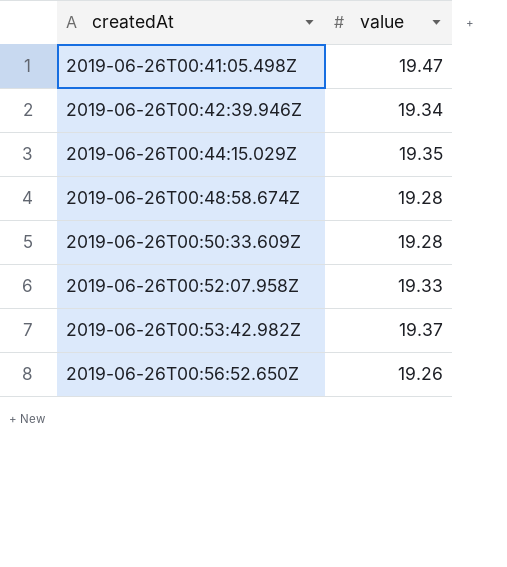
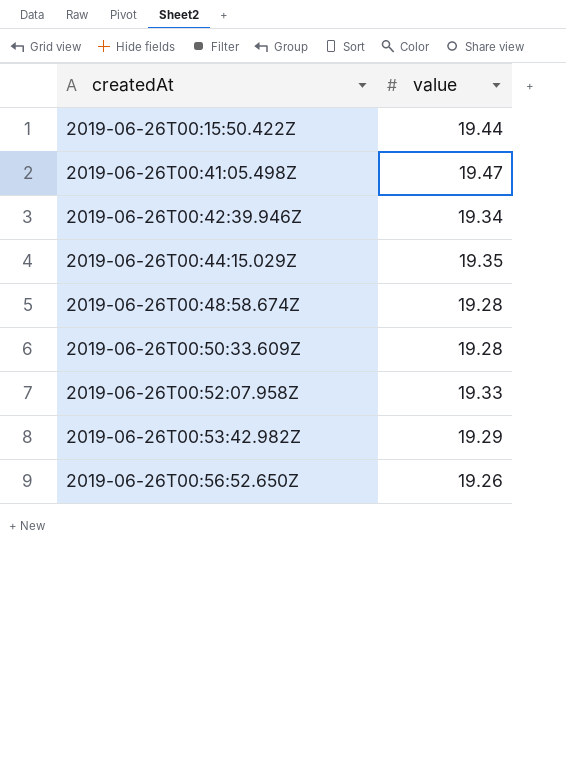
row 2019-06-26T00:15:50.422Z: none -> 19.44
2019-06-26T00:53:42.982Z | value: 19.37 -> 19.29

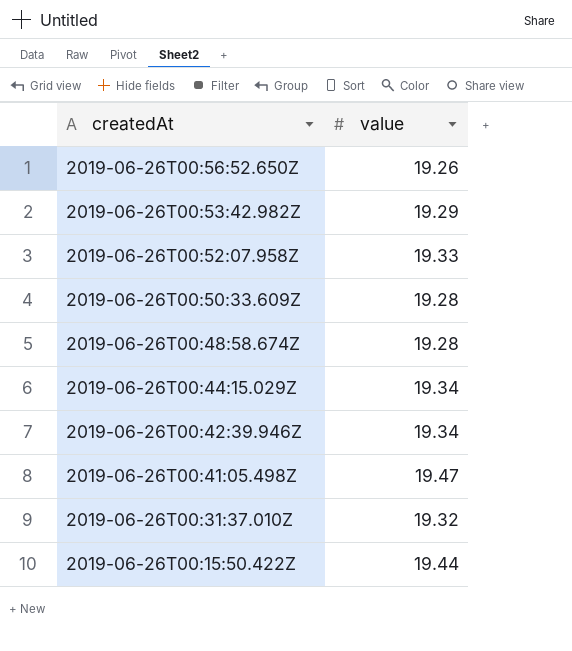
row order: createdAt ascending -> createdAt descending
2019-06-26T00:44:15.029Z | value: 19.35 -> 19.34
row 2019-06-26T00:31:37.010Z: none -> 19.32

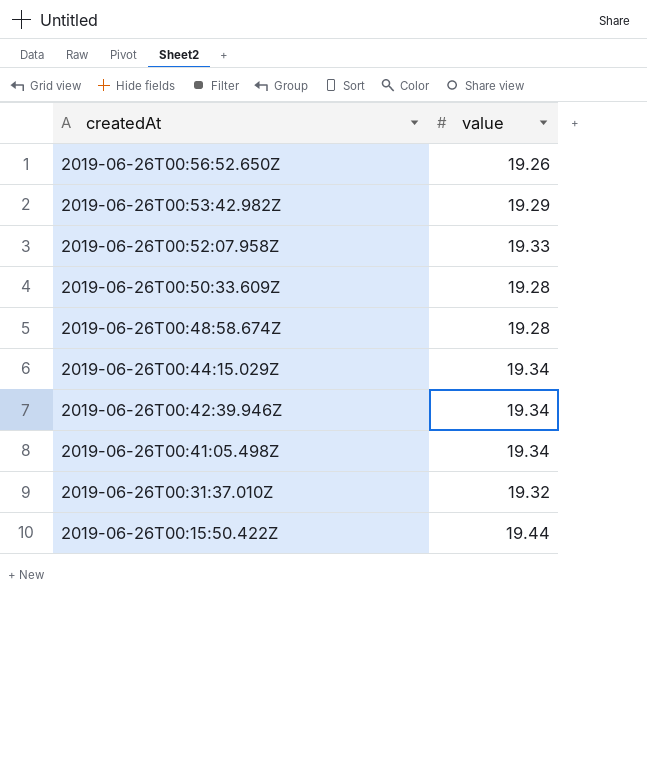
2019-06-26T00:41:05.498Z | value: 19.47 -> 19.34

